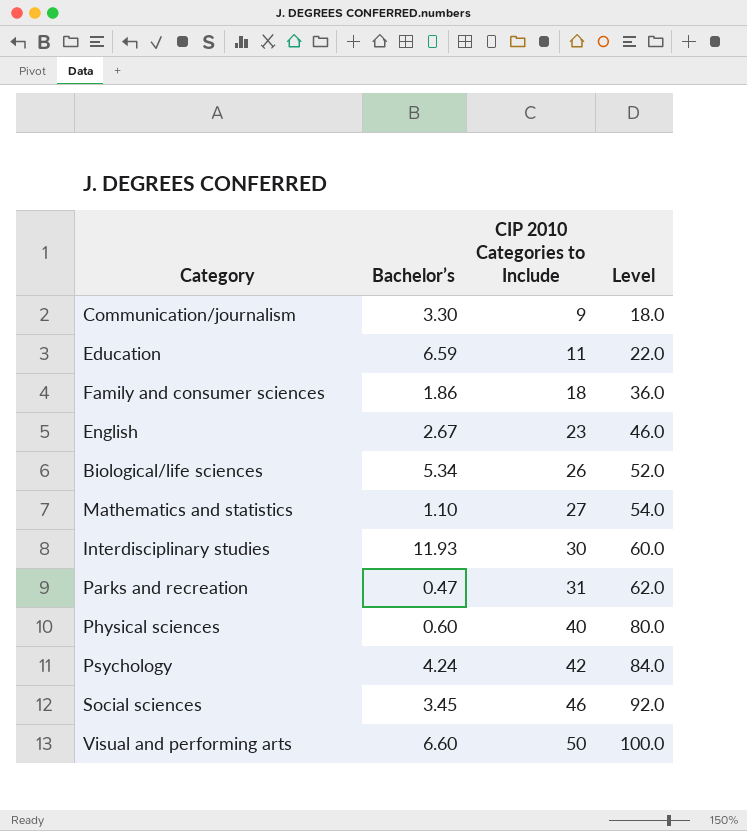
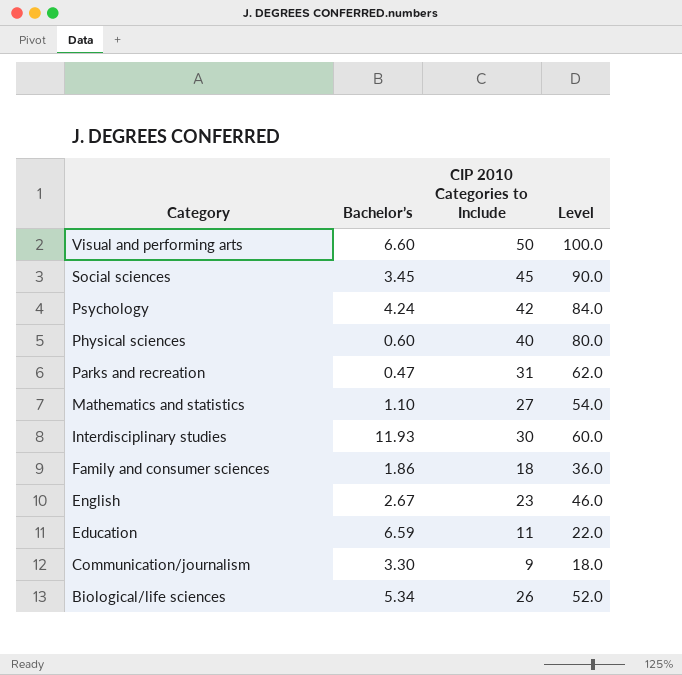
row order: CIP 2010 Categories to Include ascending -> Category descending
Social sciences | CIP 2010 Categories to Include: 46 -> 45
Social sciences | Level: 92.0 -> 90.0

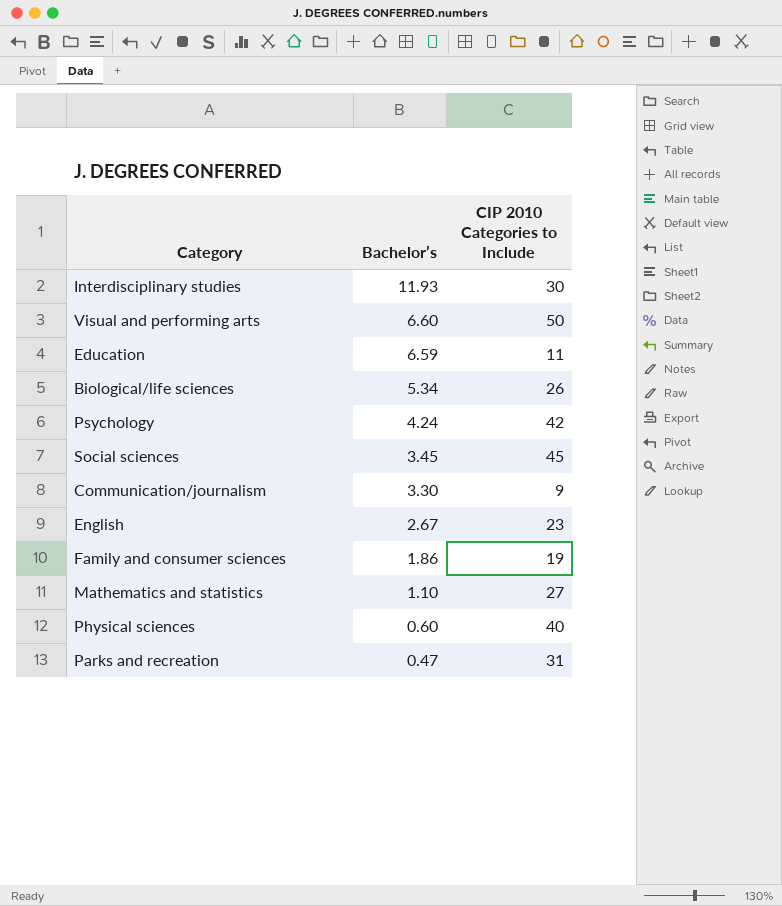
row order: Category descending -> Bachelor’s descending
column Level | formula: [CIP 2010 Categories to Include] * 2 -> none
Family and consumer sciences | CIP 2010 Categories to Include: 18 -> 19

